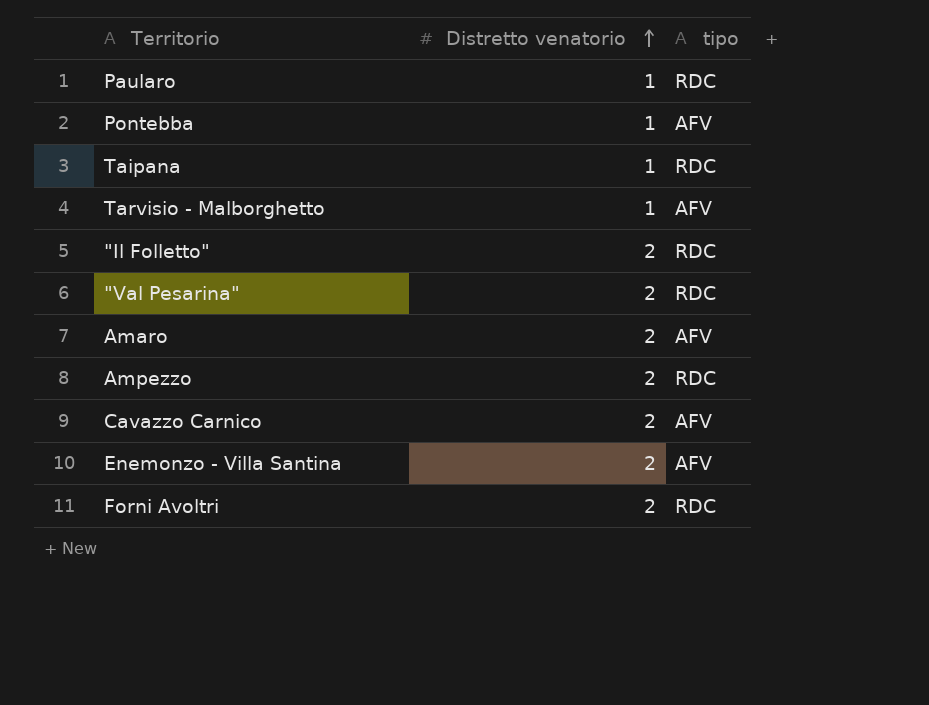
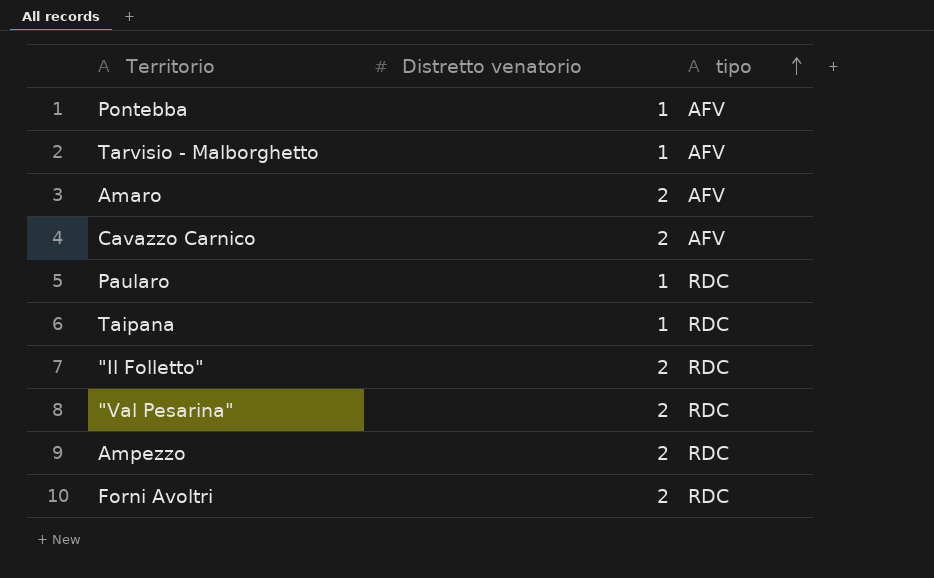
row order: Distretto venatorio ascending -> tipo ascending
row Enemonzo - Villa Santina: 2 | AFV -> none

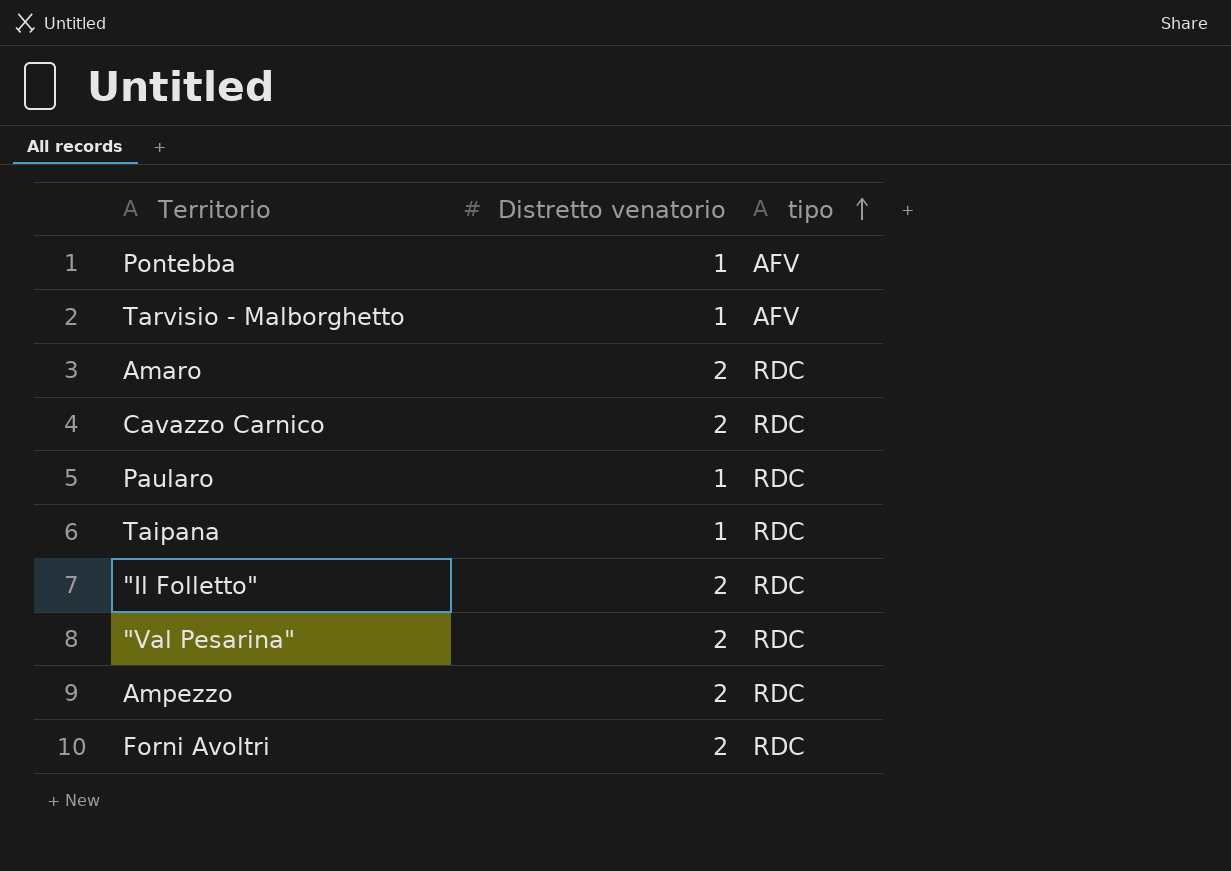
Amaro | tipo: AFV -> RDC
Cavazzo Carnico | tipo: AFV -> RDC

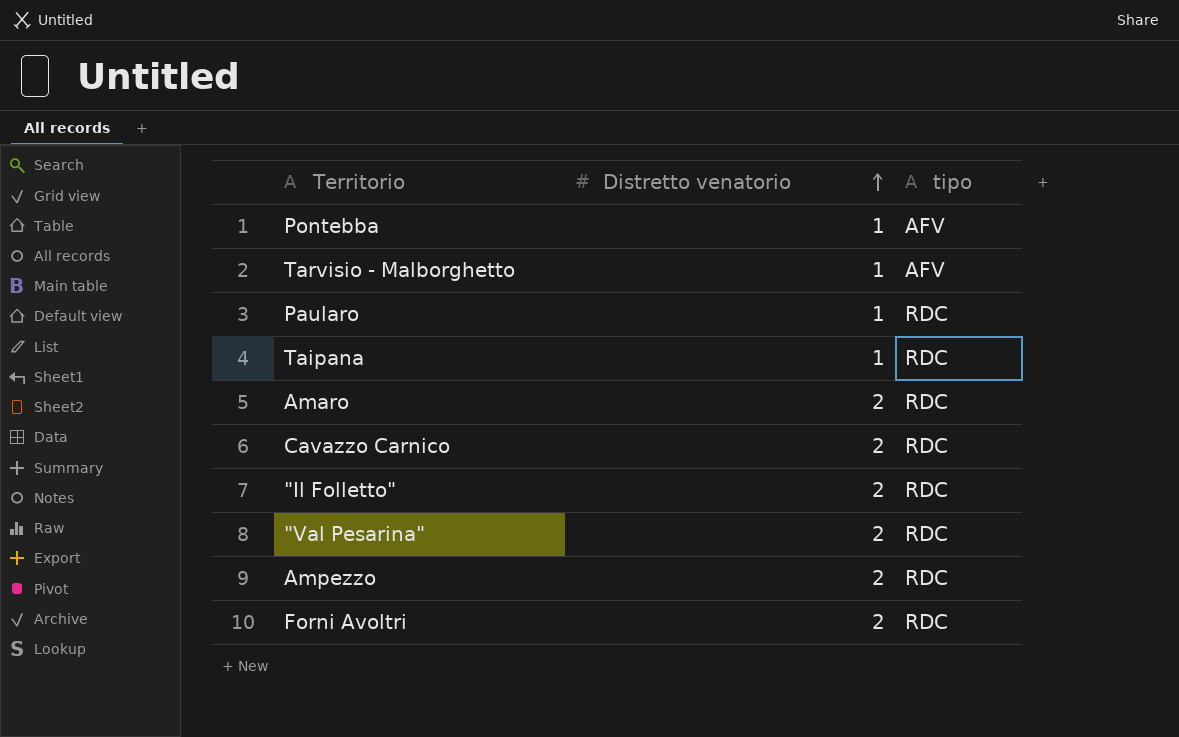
row order: tipo ascending -> Distretto venatorio ascending

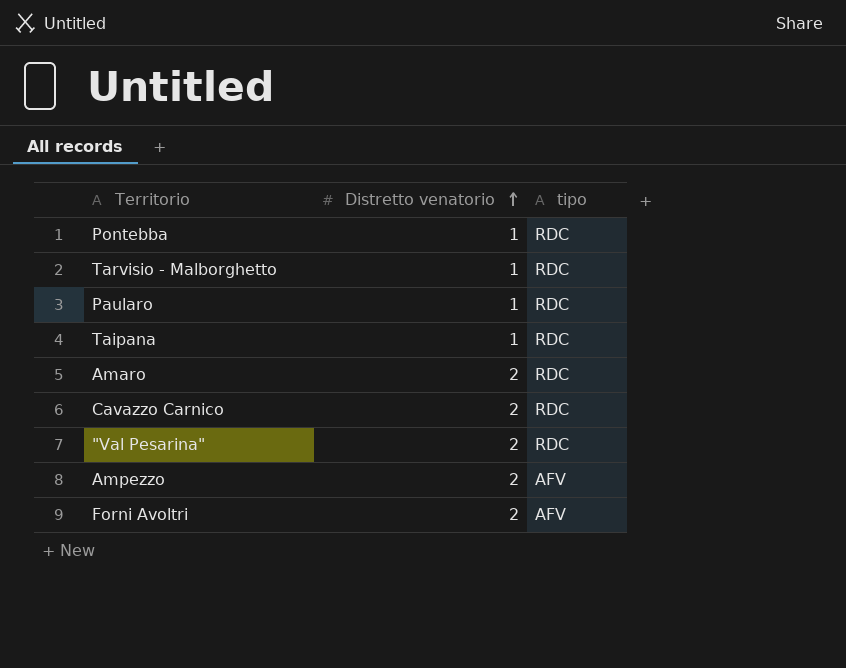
row "Il Folletto": 2 | RDC -> none
Pontebba | tipo: AFV -> RDC
Tarvisio - Malborghetto | tipo: AFV -> RDC
Ampezzo | tipo: RDC -> AFV
Forni Avoltri | tipo: RDC -> AFV

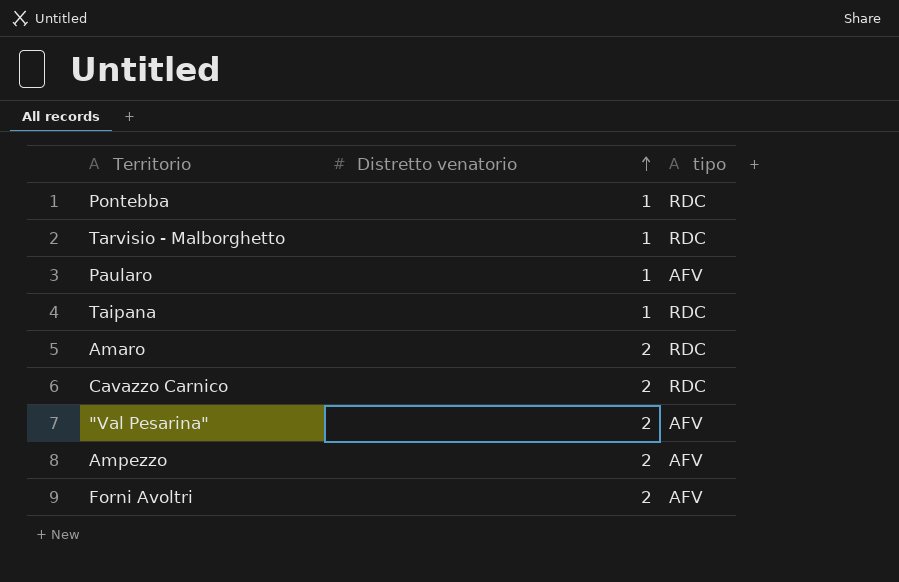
Paularo | tipo: RDC -> AFV
"Val Pesarina" | tipo: RDC -> AFV

